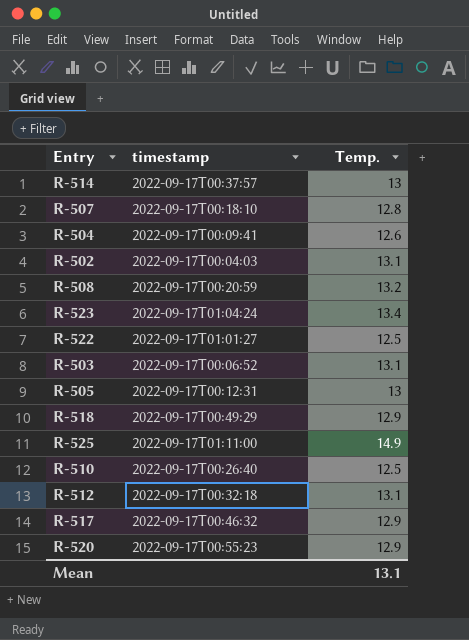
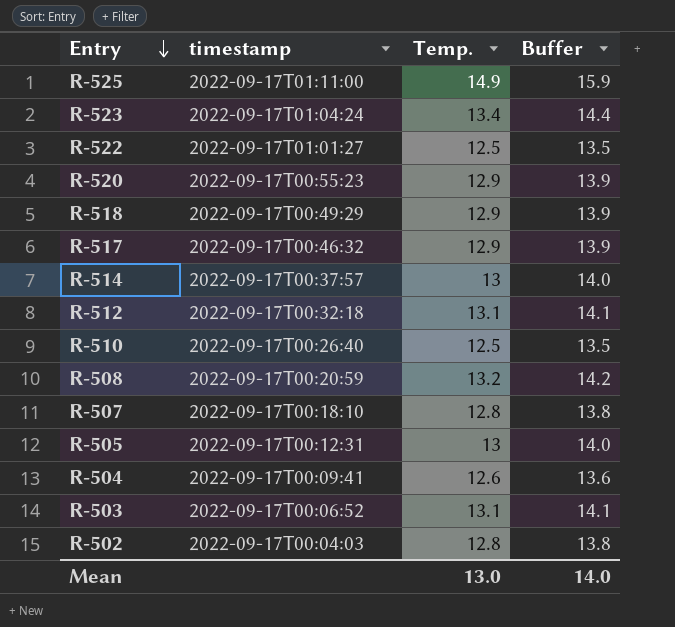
row order: none -> Entry descending
column Buffer | formula: none -> [Temp.] + 1
R-502 | Temp.: 13.1 -> 12.8
Mean | Temp.: 13.1 -> 13.0

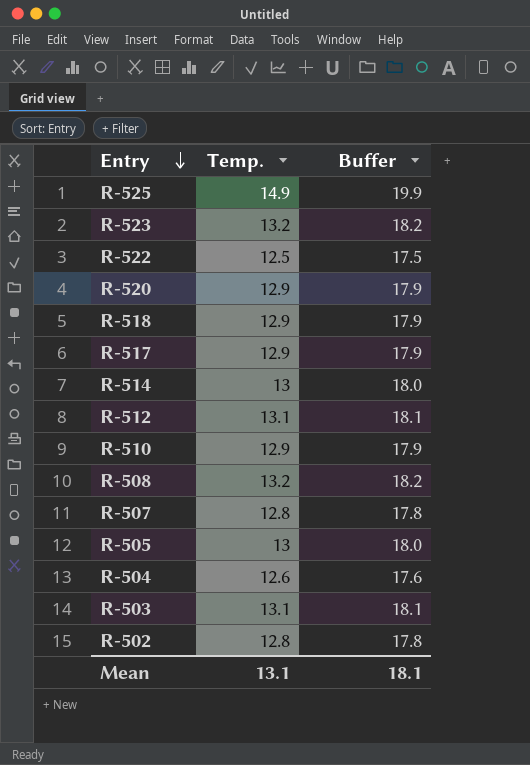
column timestamp | position: 2 -> none
column Buffer | formula: [Temp.] + 1 -> [Temp.] + 5
R-523 | Temp.: 13.4 -> 13.2
R-510 | Temp.: 12.5 -> 12.9
Mean | Temp.: 13.0 -> 13.1
Mean | Buffer: 14.0 -> 18.1

